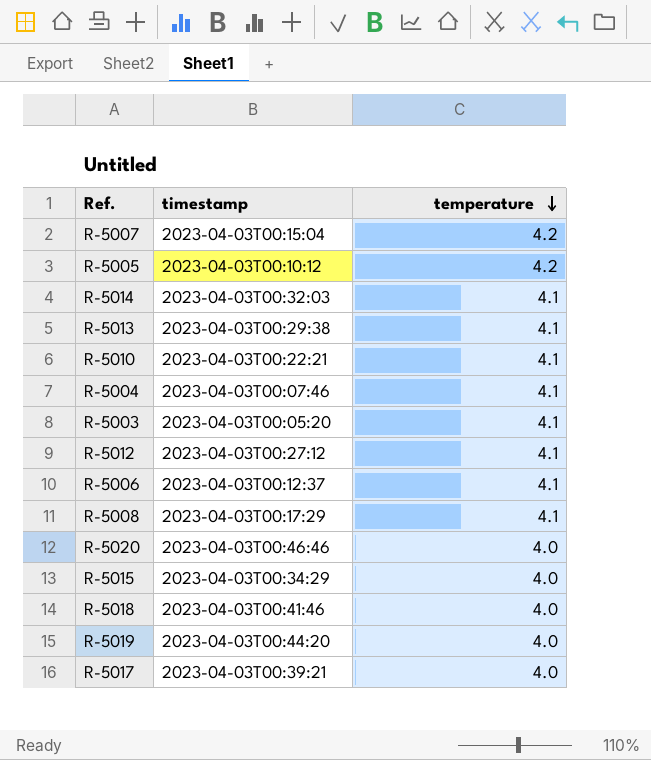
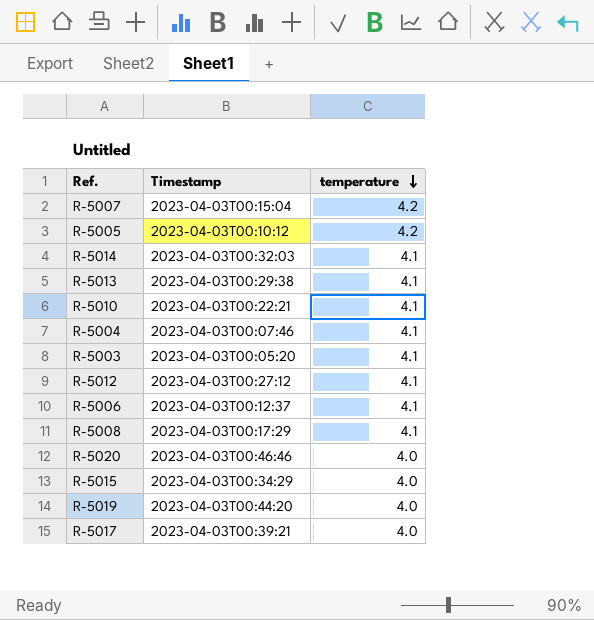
column name: timestamp -> Timestamp
row R-5018: 2023-04-03T00:41:46 | 4.0 -> none

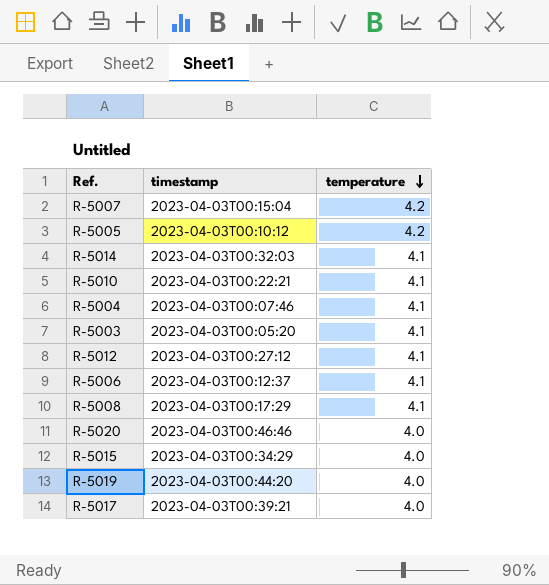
column name: Timestamp -> timestamp
row R-5013: 2023-04-03T00:29:38 | 4.1 -> none

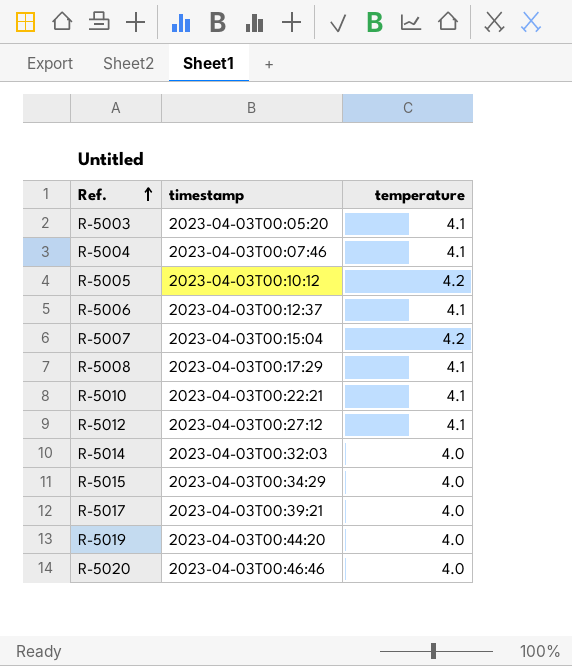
row order: temperature descending -> Ref. ascending
R-5014 | temperature: 4.1 -> 4.0

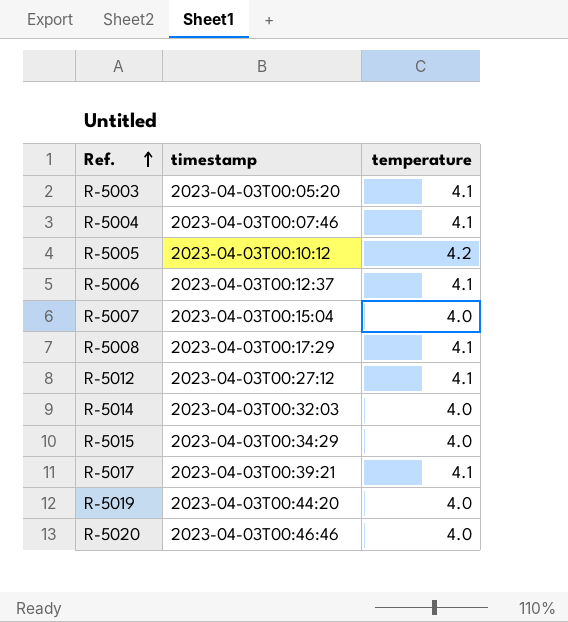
row R-5010: 2023-04-03T00:22:21 | 4.1 -> none
R-5007 | temperature: 4.2 -> 4.0
R-5017 | temperature: 4.0 -> 4.1

